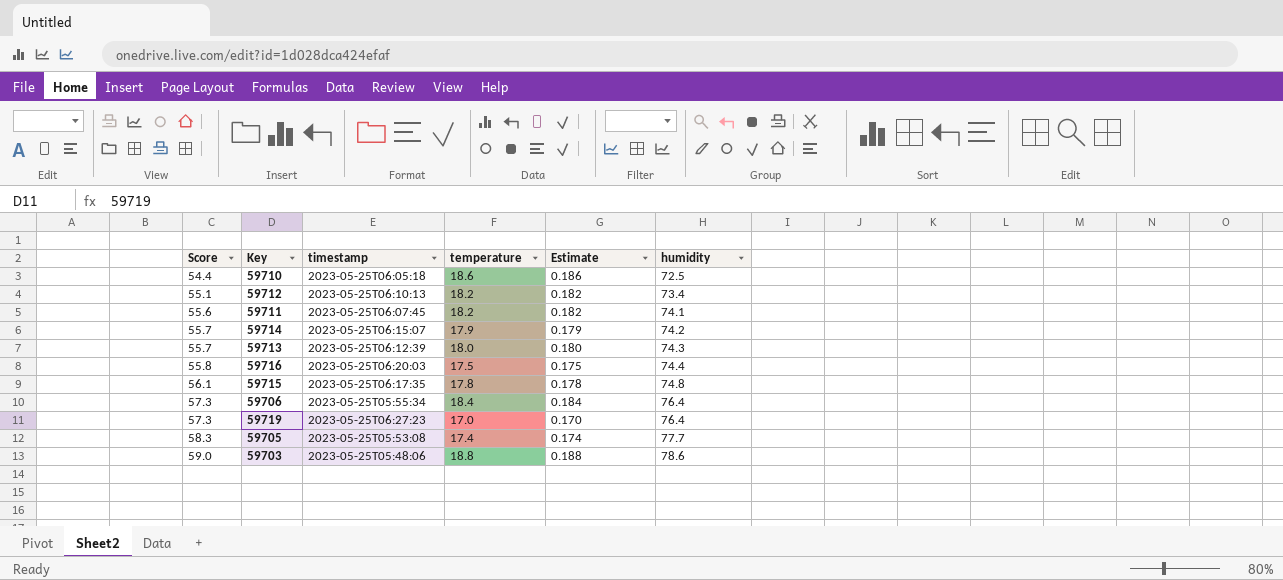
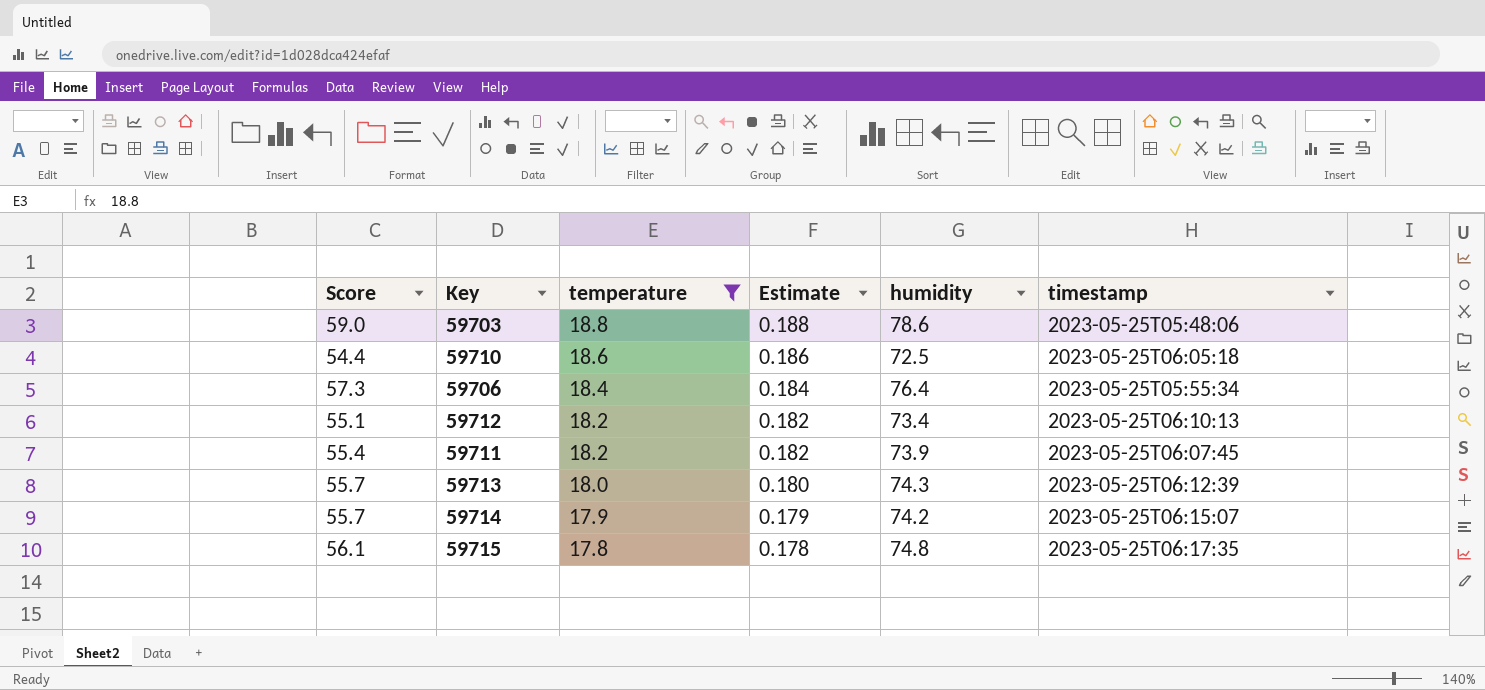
filter: none -> temperature >= 17.8
row order: Score ascending -> temperature descending
column timestamp | position: 3 -> 6
59711 | Score: 55.6 -> 55.4
59711 | humidity: 74.1 -> 73.9

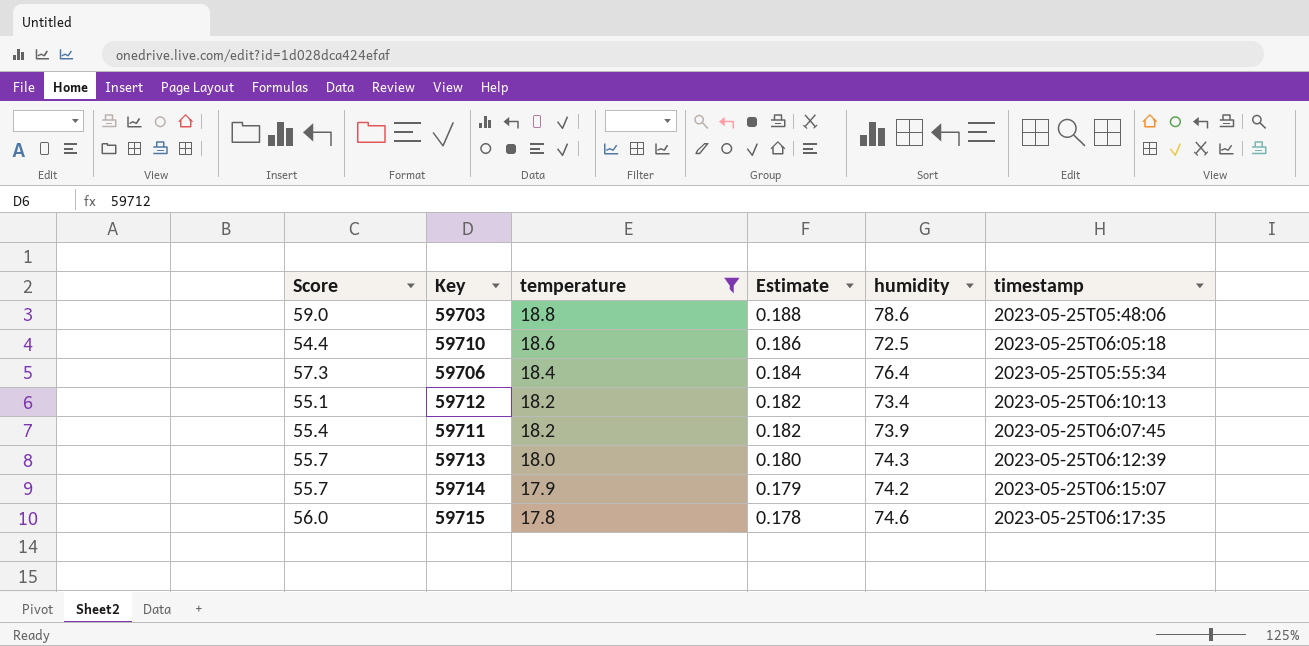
59715 | Score: 56.1 -> 56.0
59715 | humidity: 74.8 -> 74.6

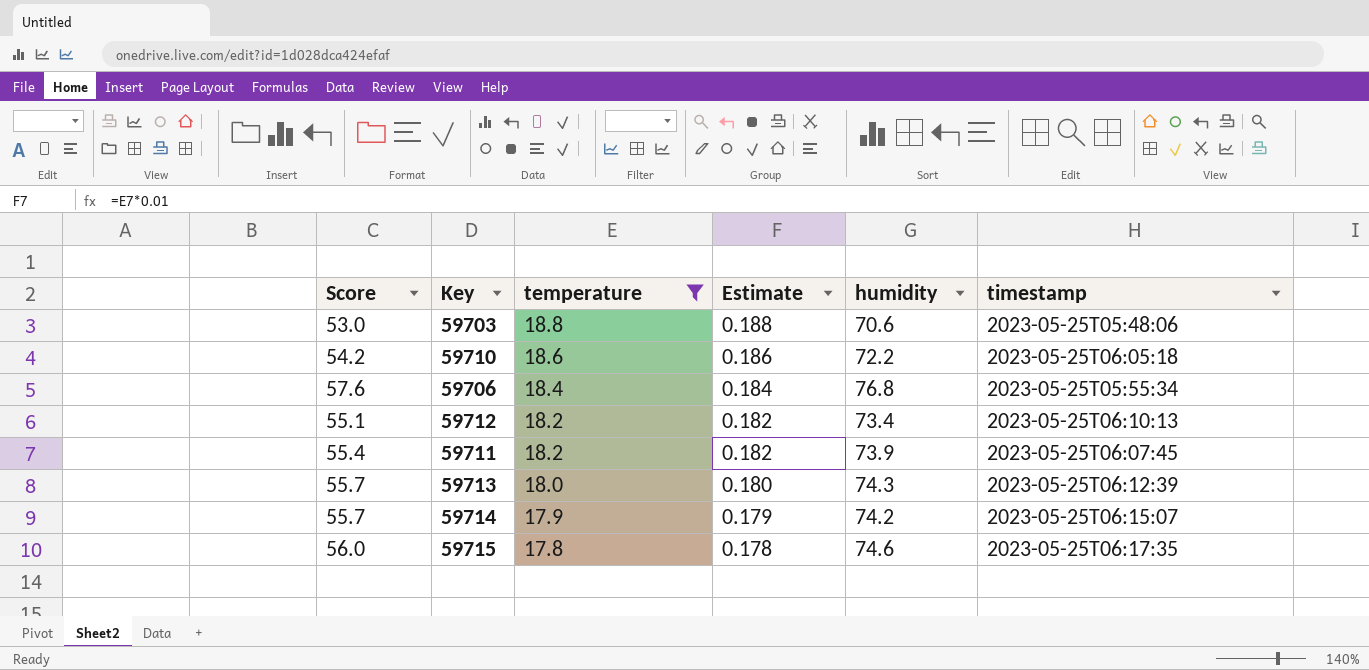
59703 | Score: 59.0 -> 53.0
59703 | humidity: 78.6 -> 70.6
59710 | Score: 54.4 -> 54.2
59710 | humidity: 72.5 -> 72.2
59706 | Score: 57.3 -> 57.6
59706 | humidity: 76.4 -> 76.8

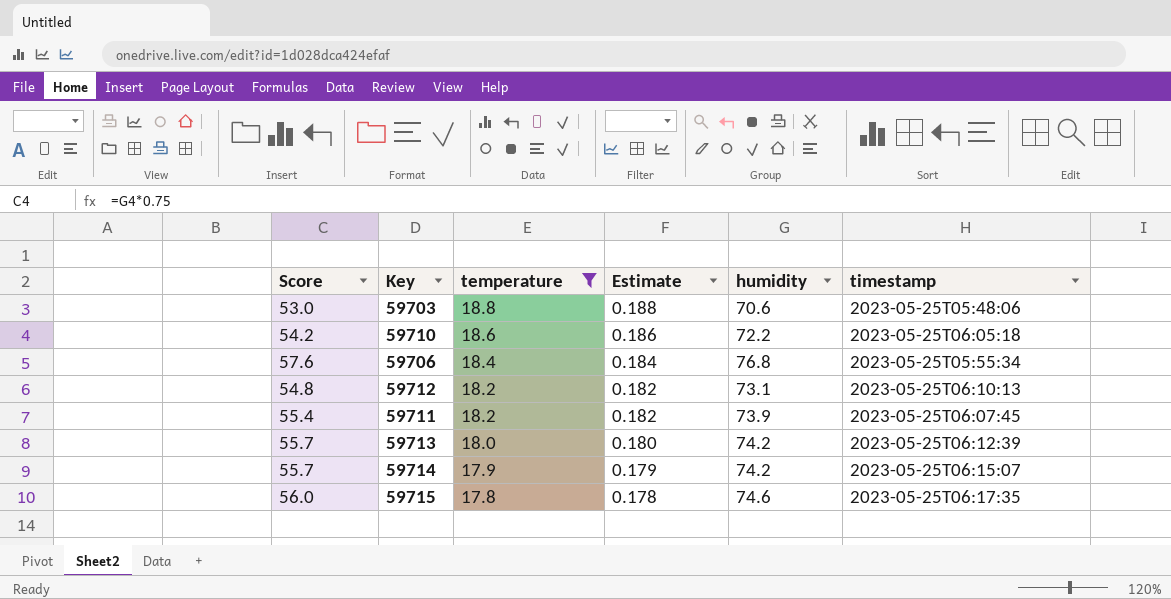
59712 | Score: 55.1 -> 54.8
59712 | humidity: 73.4 -> 73.1
59713 | humidity: 74.3 -> 74.2

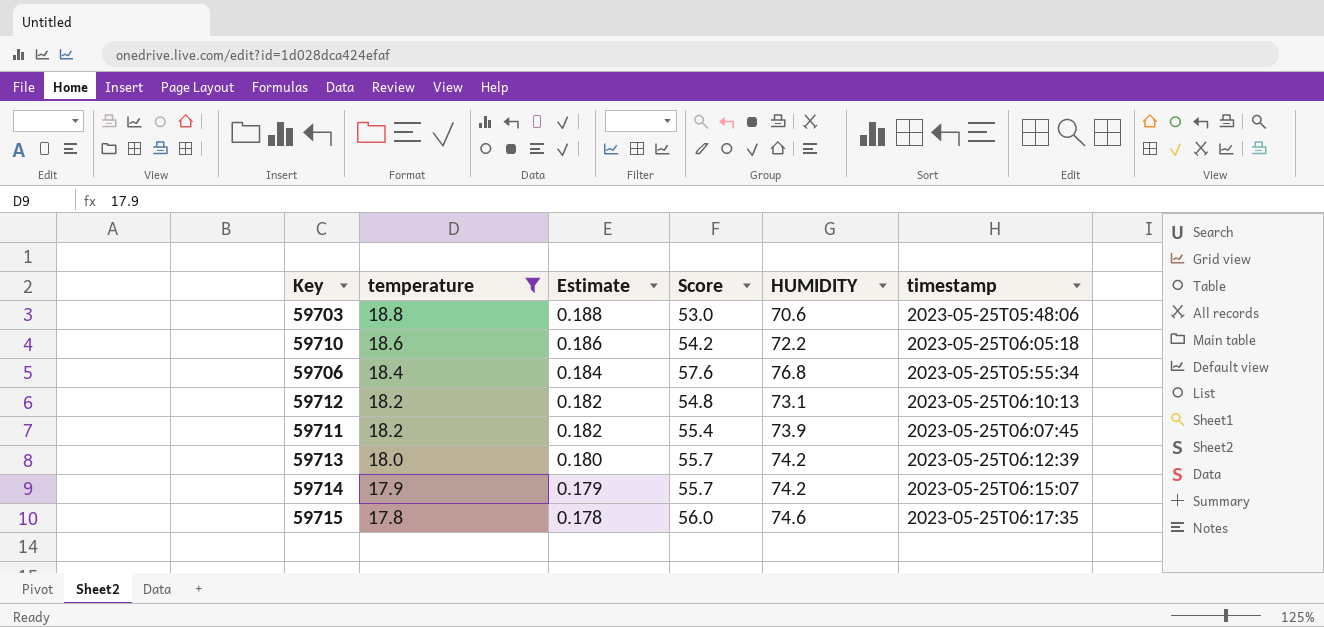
column Score | position: 1 -> 4
column name: humidity -> HUMIDITY

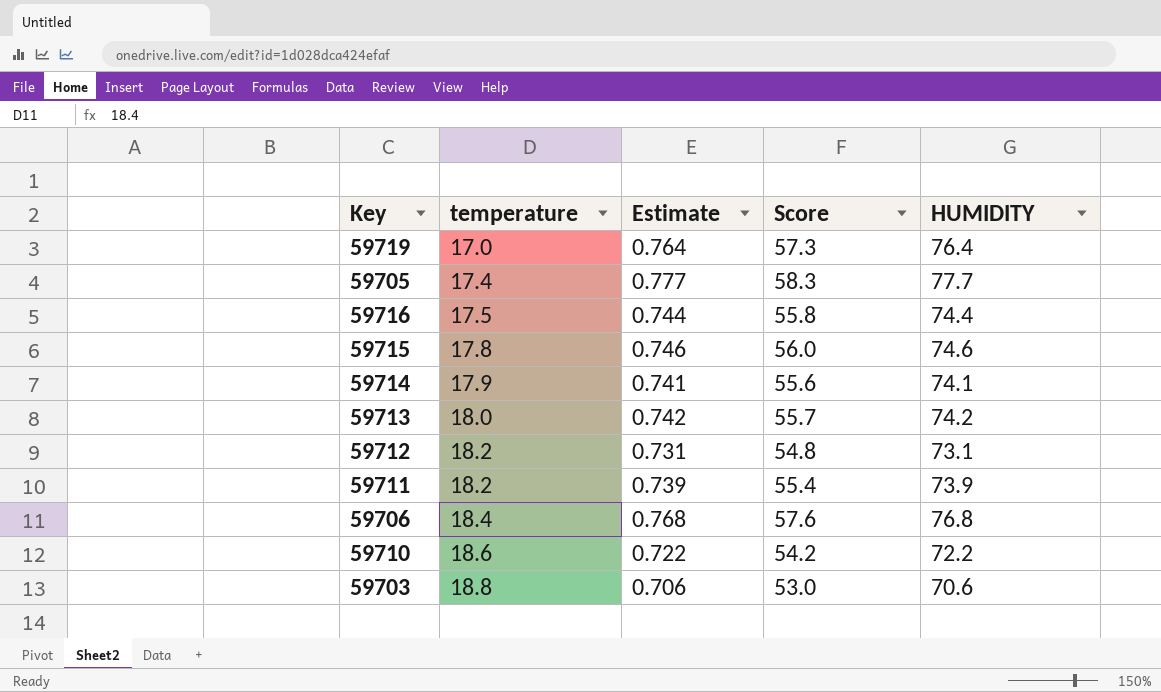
filter: temperature >= 17.8 -> none
row order: temperature descending -> temperature ascending
column timestamp | position: 6 -> none
column Estimate | formula: [temperature] * 0.01 -> [HUMIDITY] * 0.01
59714 | Score: 55.7 -> 55.6
59714 | HUMIDITY: 74.2 -> 74.1

